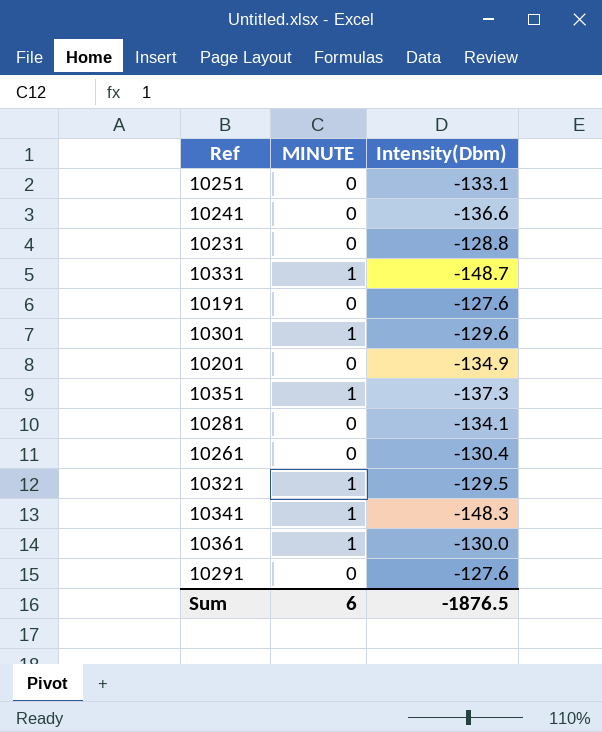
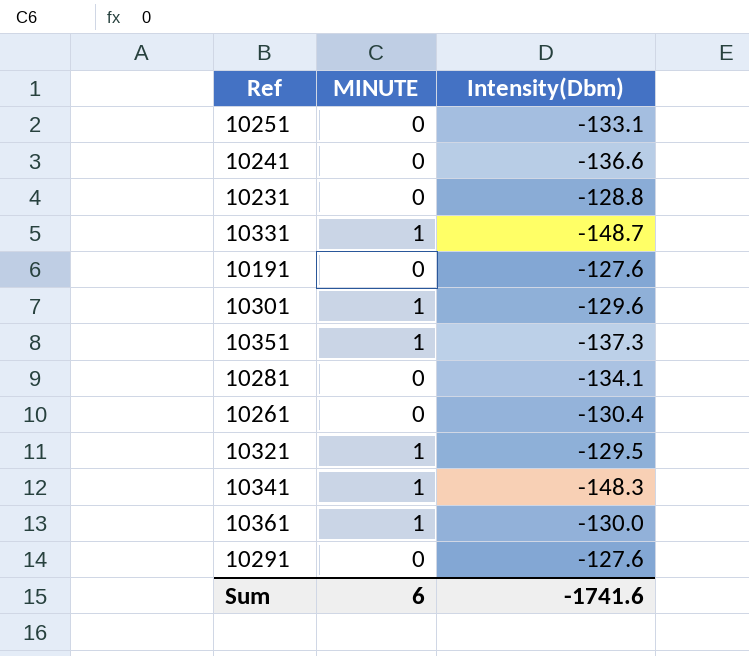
row 10201: 0 | -134.9 -> none
Sum | Intensity(Dbm): -1876.5 -> -1741.6

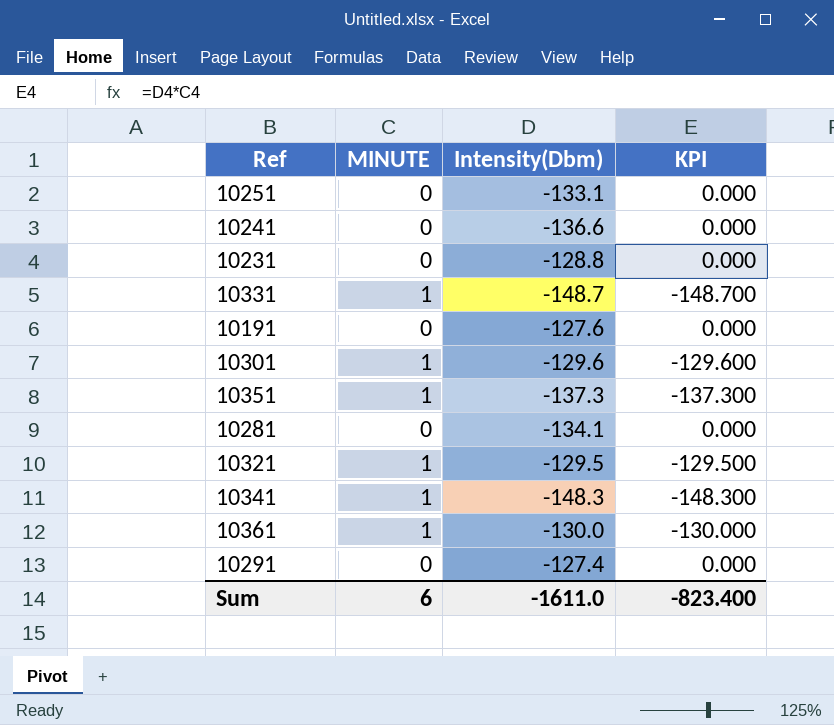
column KPI | formula: none -> [MINUTE] * [Intensity(Dbm)]
row 10261: 0 | -130.4 -> none
10291 | Intensity(Dbm): -127.6 -> -127.4
Sum | Intensity(Dbm): -1741.6 -> -1611.0

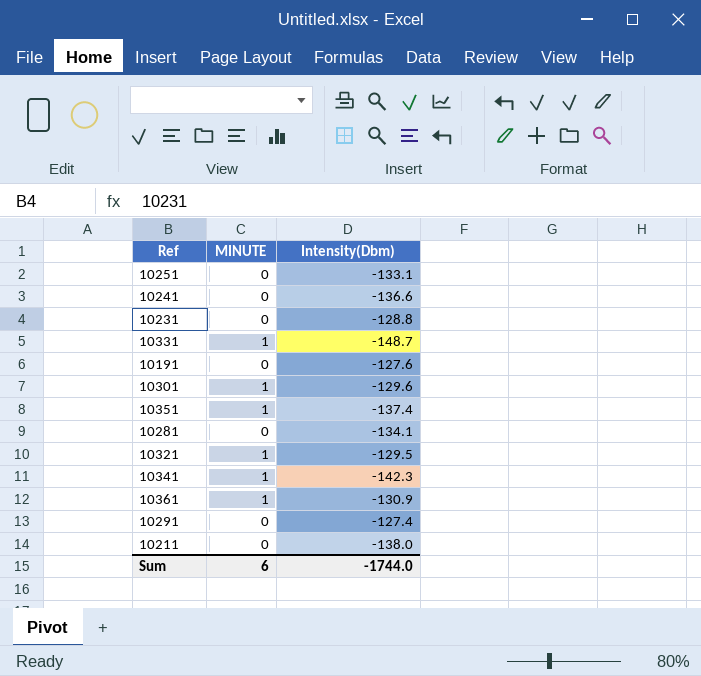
column KPI | formula: [MINUTE] * [Intensity(Dbm)] -> none
10351 | Intensity(Dbm): -137.3 -> -137.4
10341 | Intensity(Dbm): -148.3 -> -142.3
10361 | Intensity(Dbm): -130.0 -> -130.9
row 10211: none -> 0 | -138.0
Sum | Intensity(Dbm): -1611.0 -> -1744.0

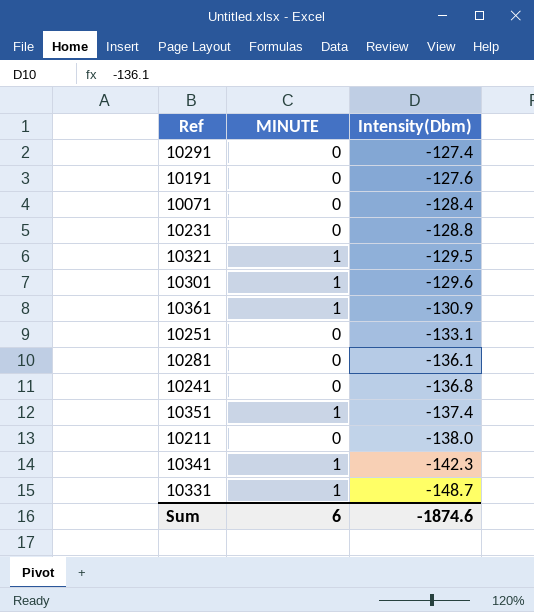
row order: none -> Intensity(Dbm) descending
row 10071: none -> 0 | -128.4
10281 | Intensity(Dbm): -134.1 -> -136.1
10241 | Intensity(Dbm): -136.6 -> -136.8
Sum | Intensity(Dbm): -1744.0 -> -1874.6

